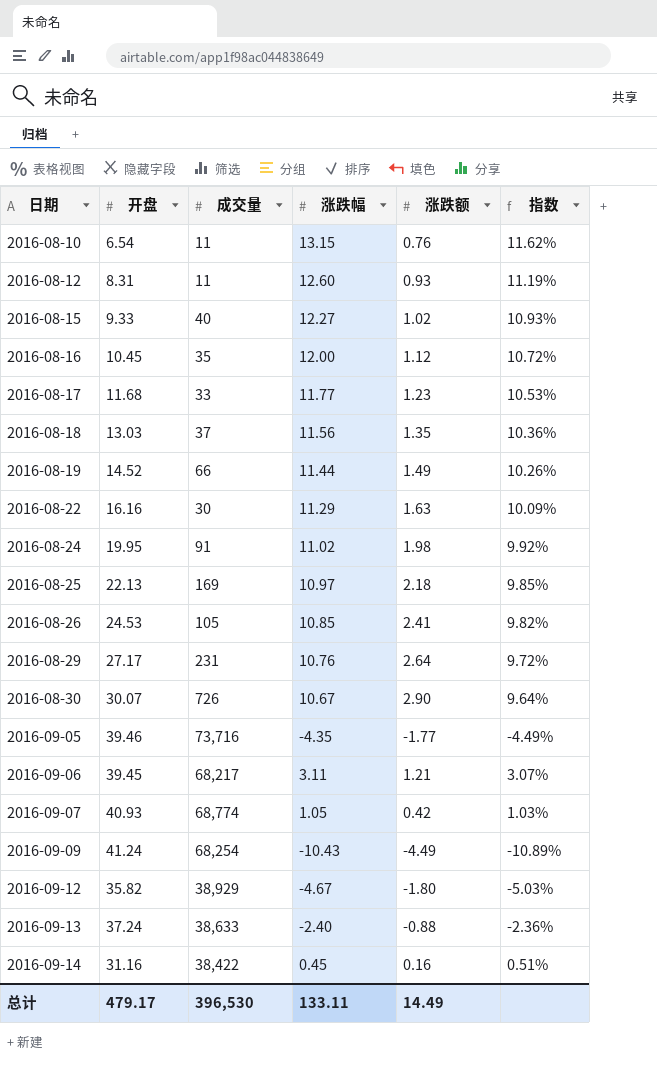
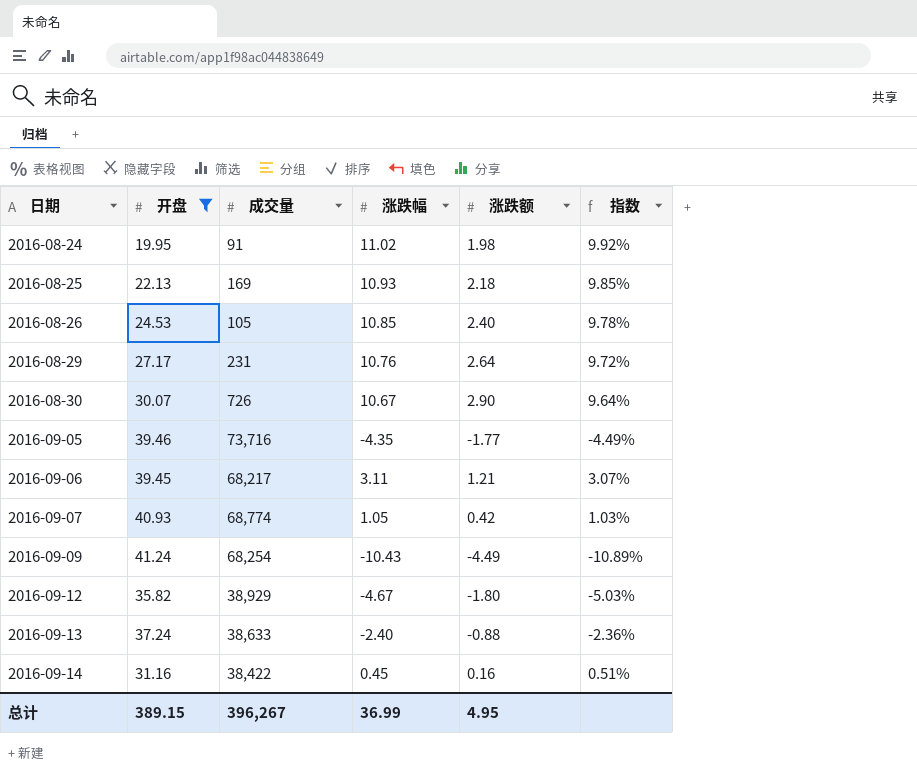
filter: none -> 开盘 >= 19.95
2016-08-25 | 涨跌幅: 10.97 -> 10.93
2016-08-26 | 涨跌额: 2.41 -> 2.40
2016-08-26 | 指数: 9.82% -> 9.78%
总计 | 开盘: 479.17 -> 389.15
总计 | 成交量: 396,530 -> 396,267
总计 | 涨跌幅: 133.11 -> 36.99
总计 | 涨跌额: 14.49 -> 4.95

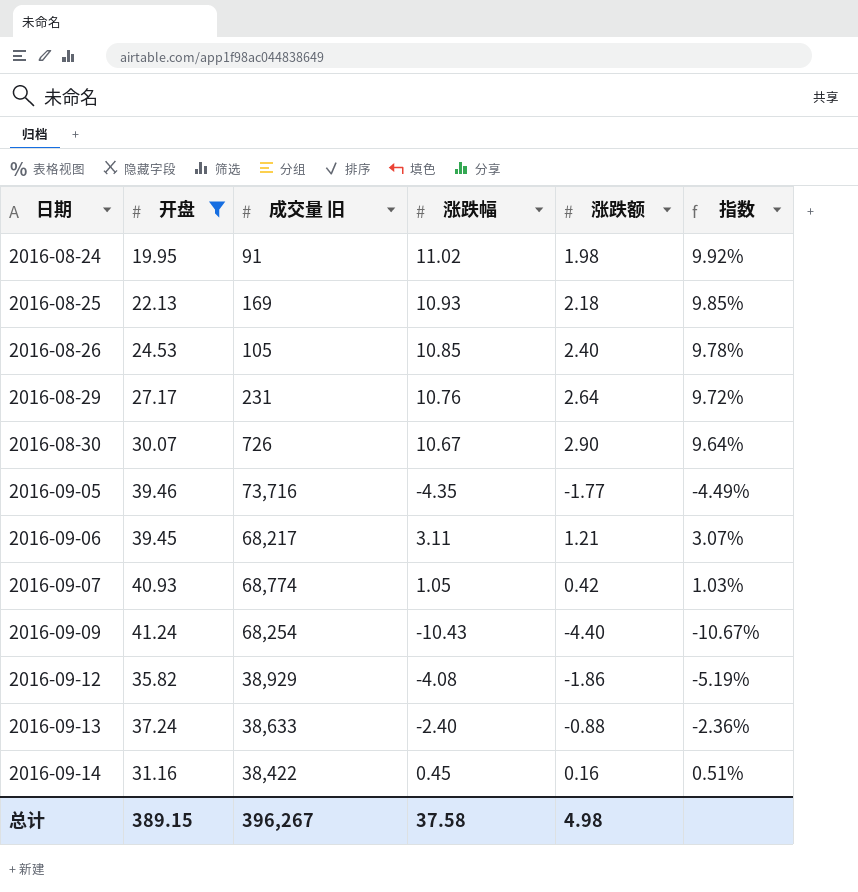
column name: 成交量 -> 成交量 旧
2016-09-09 | 涨跌额: -4.49 -> -4.40
2016-09-09 | 指数: -10.89% -> -10.67%
2016-09-12 | 涨跌幅: -4.67 -> -4.08
2016-09-12 | 涨跌额: -1.80 -> -1.86
2016-09-12 | 指数: -5.03% -> -5.19%
总计 | 涨跌幅: 36.99 -> 37.58
总计 | 涨跌额: 4.95 -> 4.98

